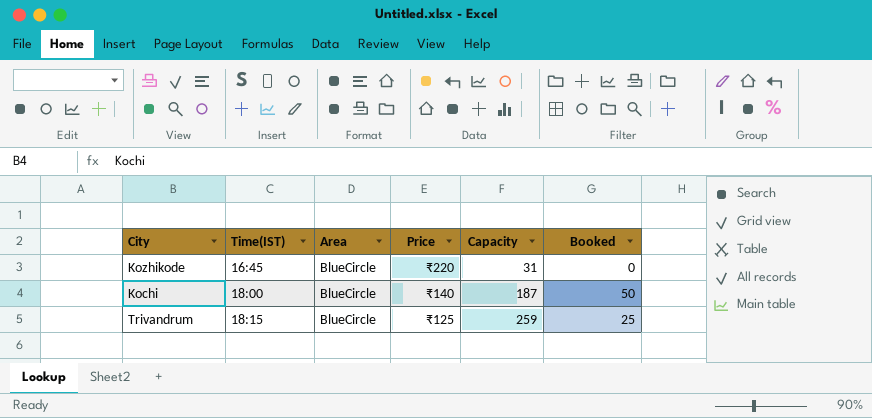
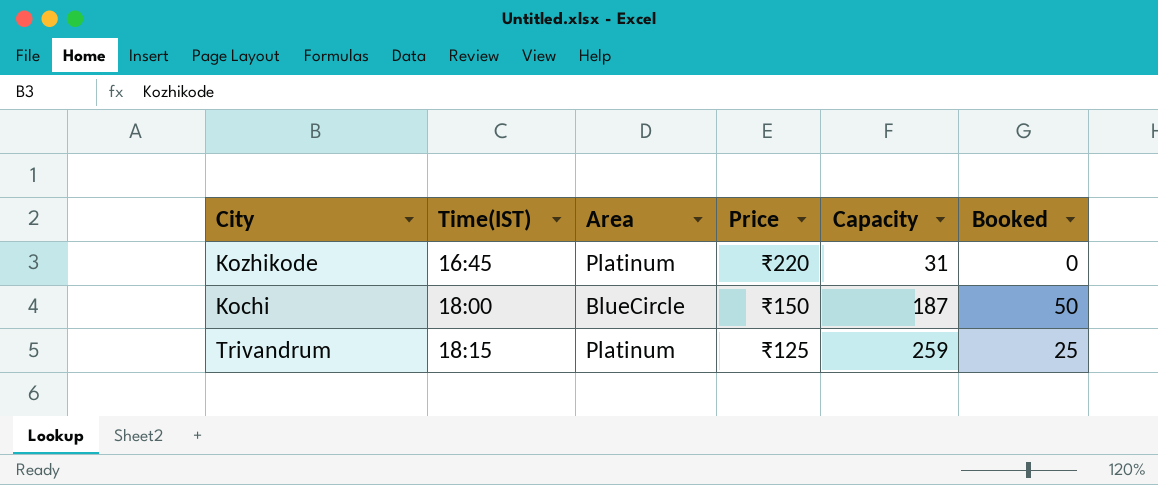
Kozhikode | Area: BlueCircle -> Platinum
Kochi | Price: ₹140 -> ₹150
Trivandrum | Area: BlueCircle -> Platinum

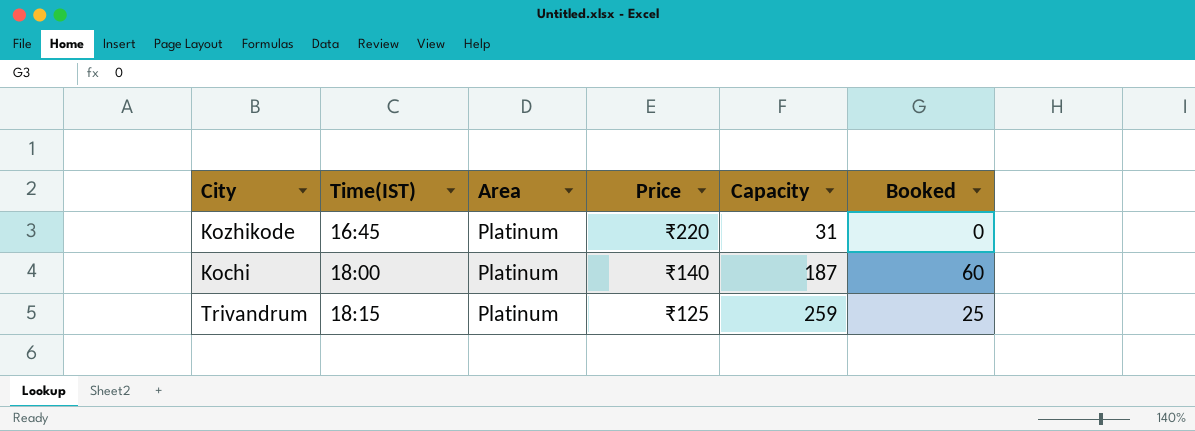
Kochi | Area: BlueCircle -> Platinum
Kochi | Price: ₹150 -> ₹140
Kochi | Booked: 50 -> 60

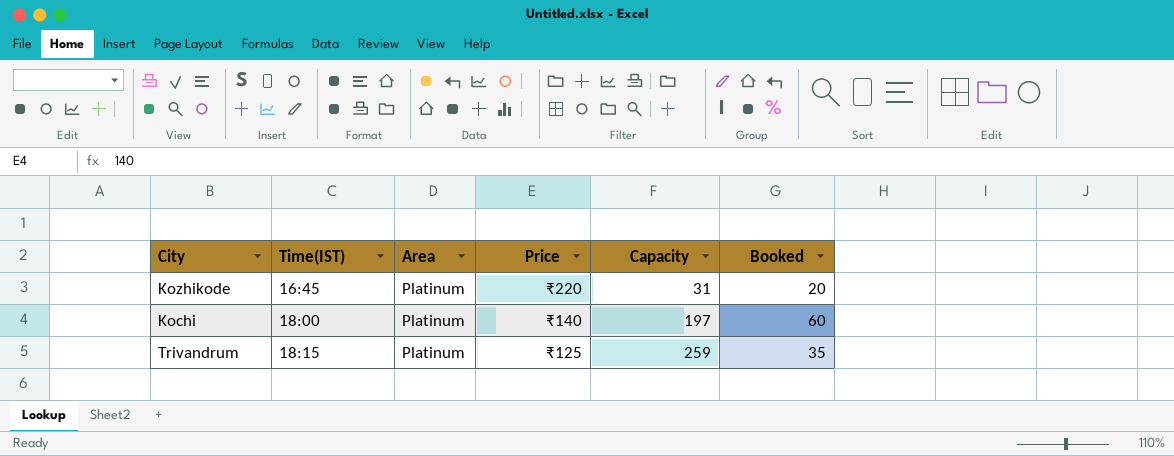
Kozhikode | Booked: 0 -> 20
Kochi | Capacity: 187 -> 197
Trivandrum | Booked: 25 -> 35

